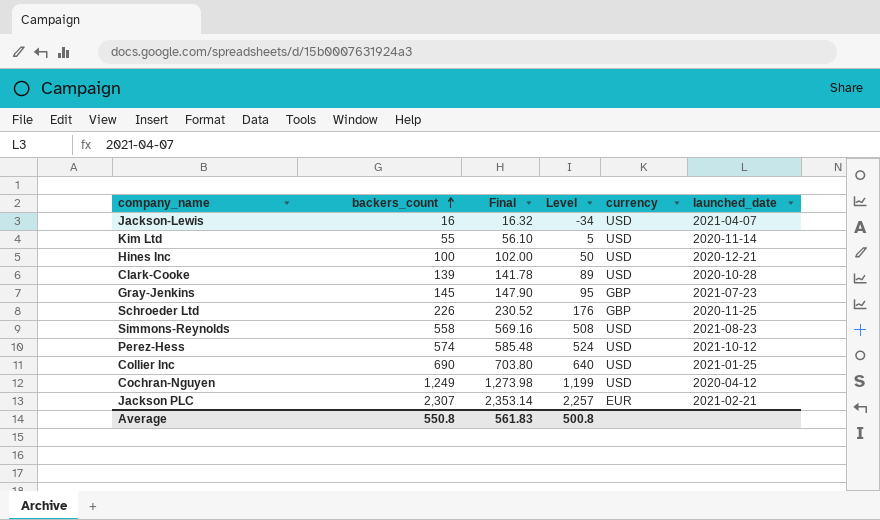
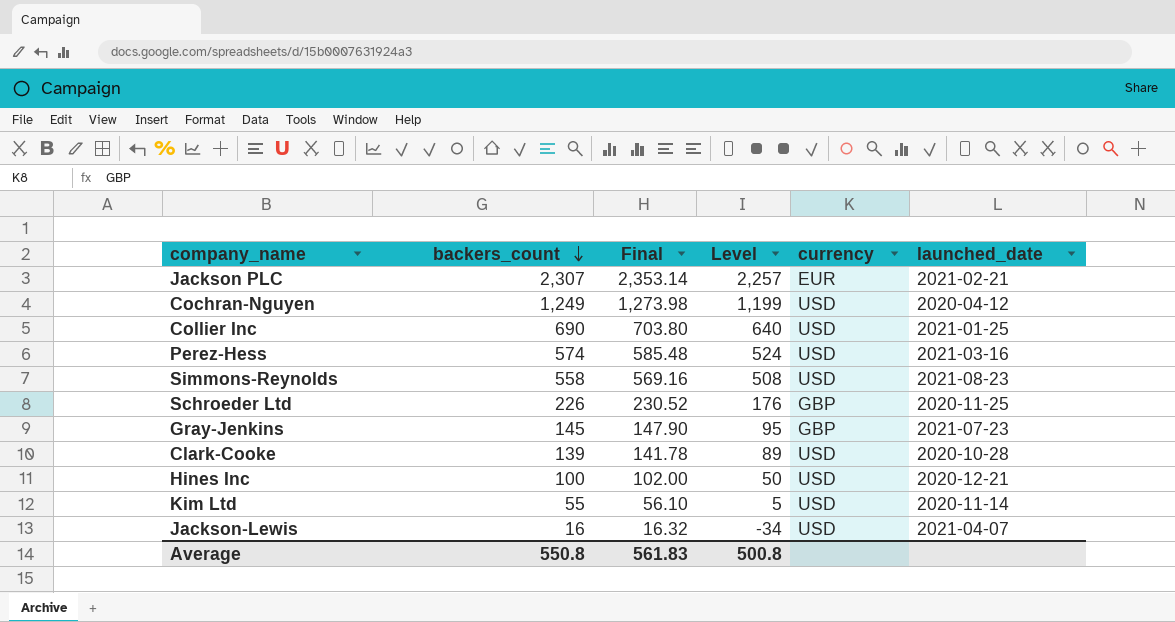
row order: backers_count ascending -> backers_count descending
Perez-Hess | launched_date: 2021-10-12 -> 2021-03-16

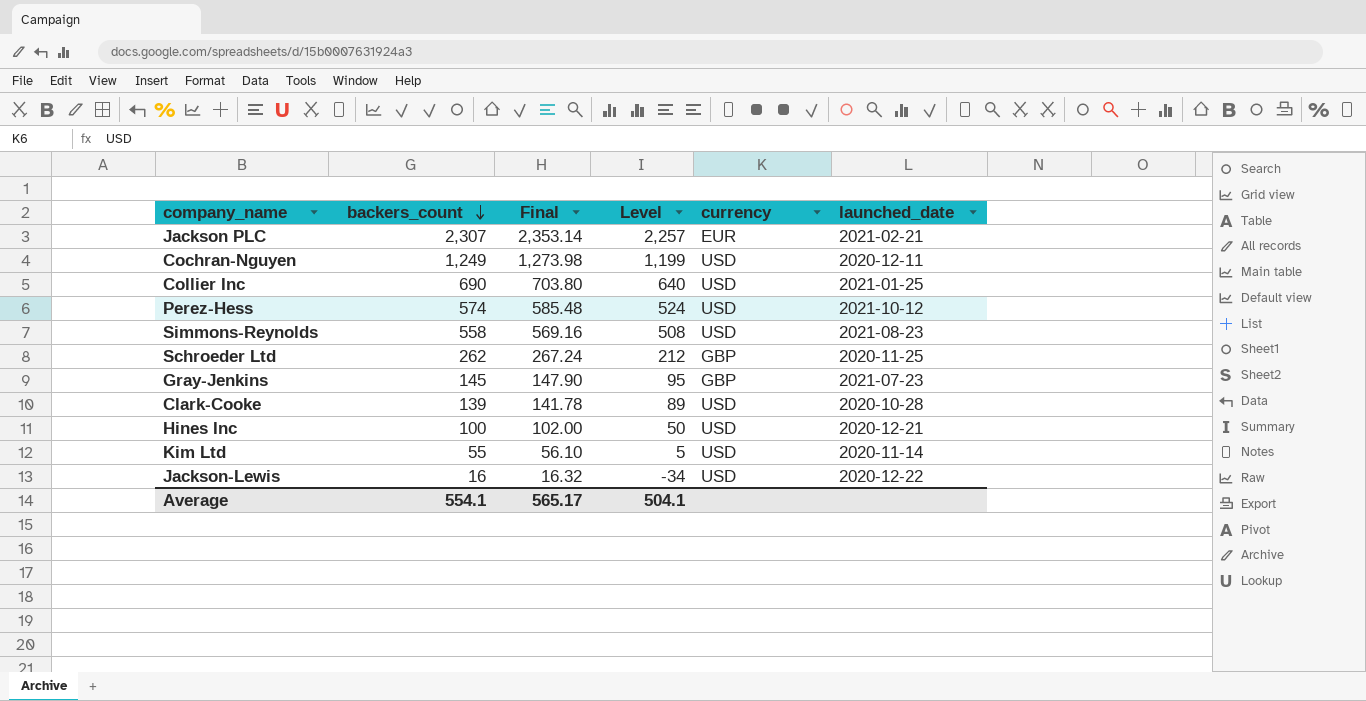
Cochran-Nguyen | launched_date: 2020-04-12 -> 2020-12-11
Perez-Hess | launched_date: 2021-03-16 -> 2021-10-12
Schroeder Ltd | backers_count: 226 -> 262
Schroeder Ltd | Final: 230.52 -> 267.24
Schroeder Ltd | Level: 176 -> 212
Jackson-Lewis | launched_date: 2021-04-07 -> 2020-12-22
Average | backers_count: 550.8 -> 554.1
Average | Final: 561.83 -> 565.17
Average | Level: 500.8 -> 504.1

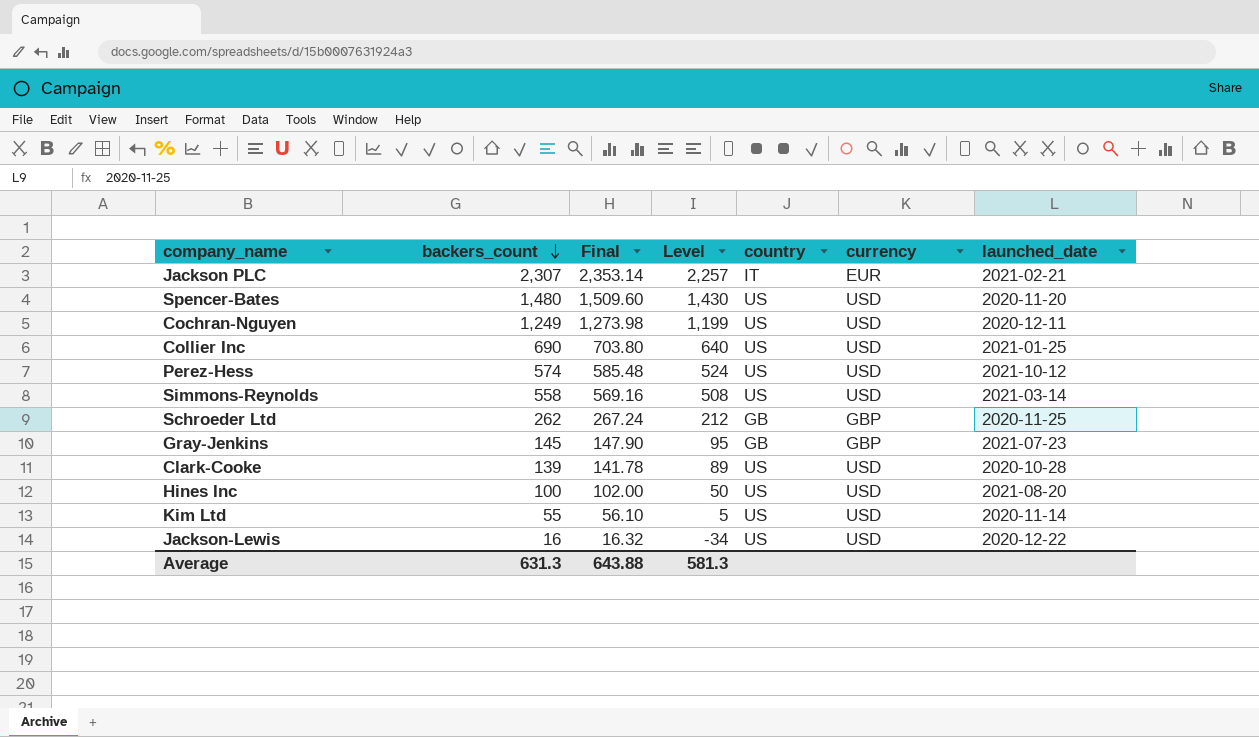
column country | position: none -> 5
row Spencer-Bates: none -> 1,480 | 1,509.60 | 1,430 | US | USD | 2020-11-20
Simmons-Reynolds | launched_date: 2021-08-23 -> 2021-03-14
Hines Inc | launched_date: 2020-12-21 -> 2021-08-20
Average | backers_count: 554.1 -> 631.3
Average | Final: 565.17 -> 643.88
Average | Level: 504.1 -> 581.3

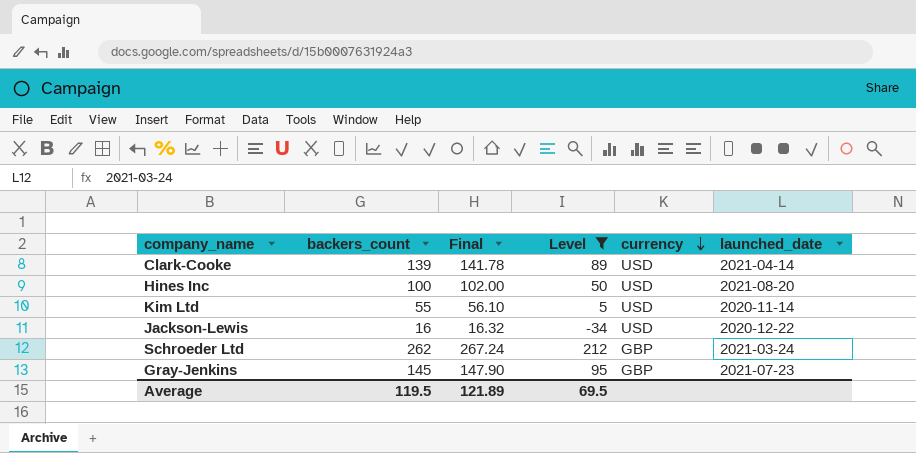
filter: none -> Level <= 212
row order: backers_count descending -> currency descending
column country | position: 5 -> none
Clark-Cooke | launched_date: 2020-10-28 -> 2021-04-14
Schroeder Ltd | launched_date: 2020-11-25 -> 2021-03-24
Average | backers_count: 631.3 -> 119.5
Average | Final: 643.88 -> 121.89
Average | Level: 581.3 -> 69.5

